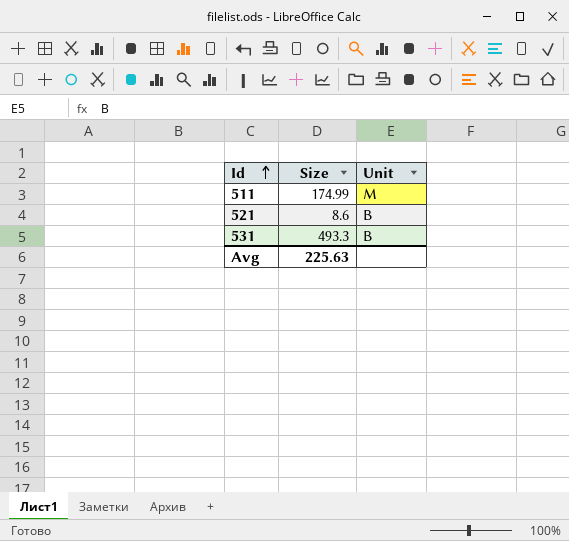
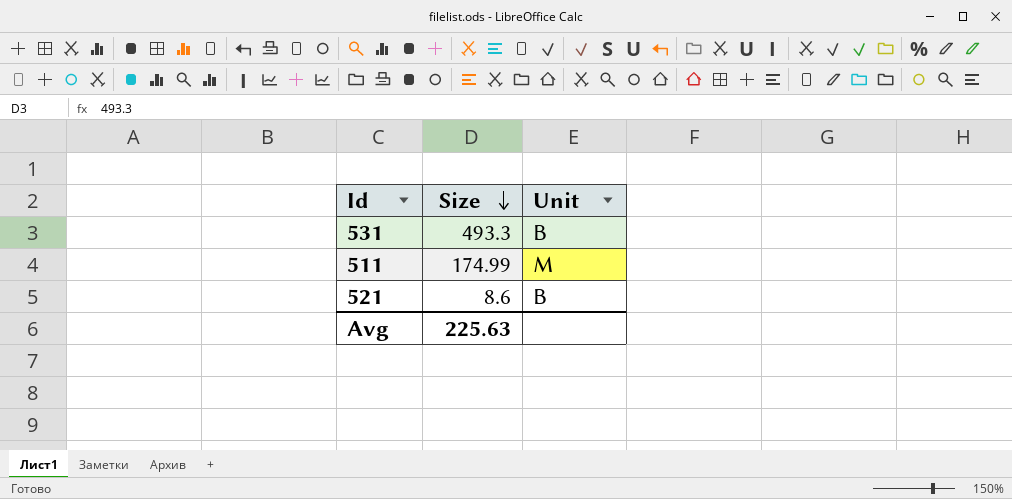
row order: Id ascending -> Size descending

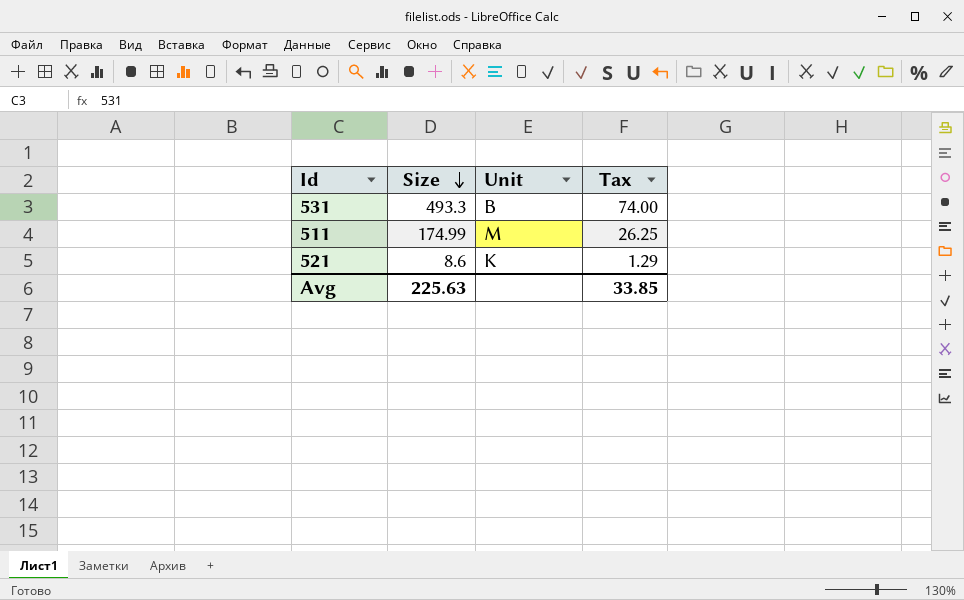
column Tax | formula: none -> [Size] * 0.15
521 | Unit: B -> K

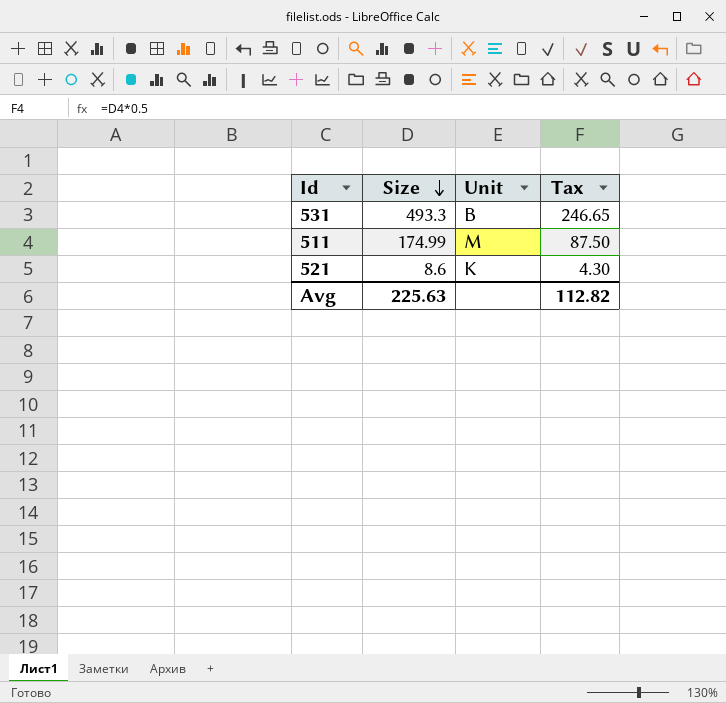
column Tax | formula: [Size] * 0.15 -> [Size] * 0.5
Avg | Tax: 33.85 -> 112.82

